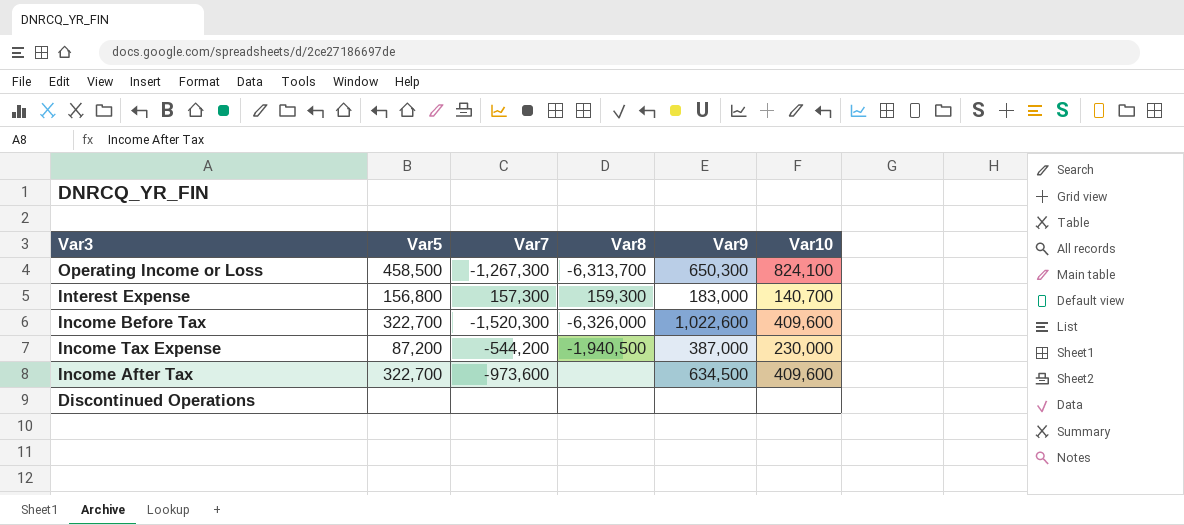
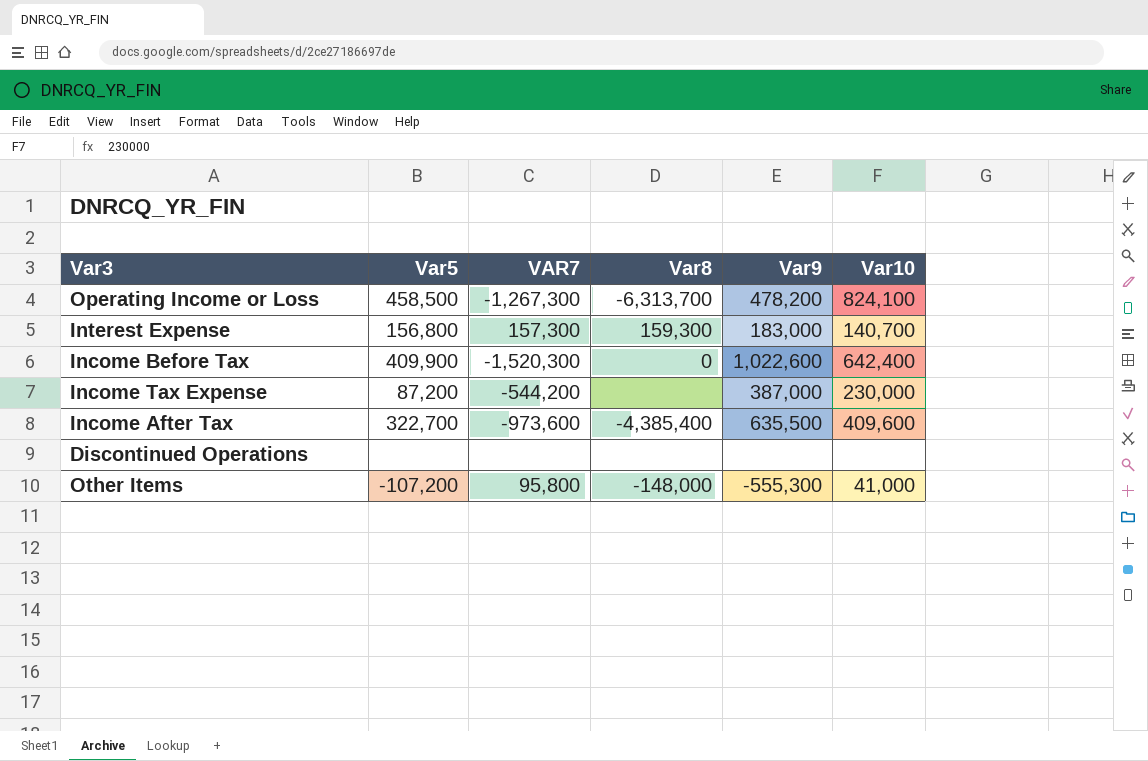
column name: Var7 -> VAR7
Operating Income or Loss | Var9: 650,300 -> 478,200
Income Before Tax | Var5: 322,700 -> 409,900
Income Before Tax | Var8: -6,326,000 -> 0
Income Before Tax | Var10: 409,600 -> 642,400
Income Tax Expense | Var8: -1,940,500 -> none
Income After Tax | Var8: none -> -4,385,400
Income After Tax | Var9: 634,500 -> 635,500
row Other Items: none -> -107,200 | 95,800 | -148,000 | -555,300 | 41,000

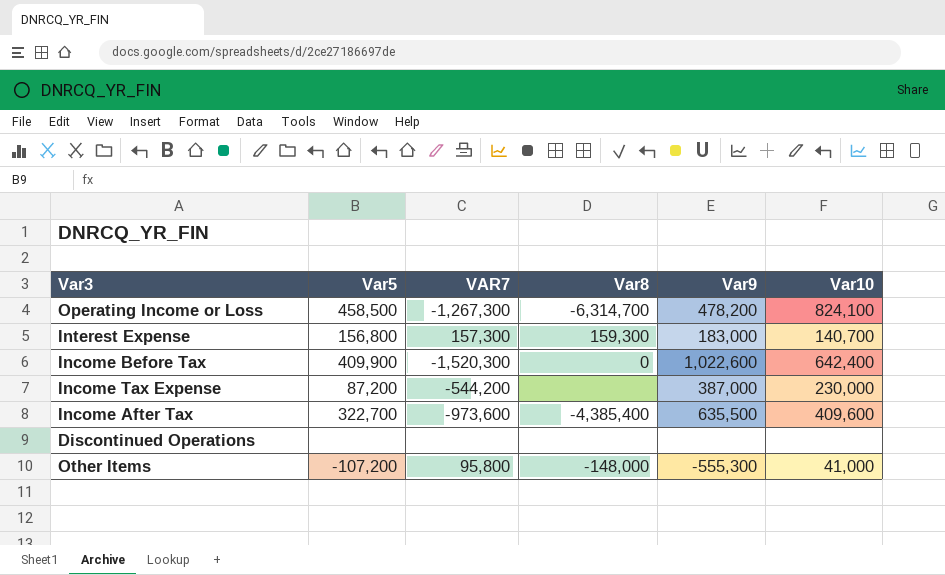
Operating Income or Loss | Var8: -6,313,700 -> -6,314,700

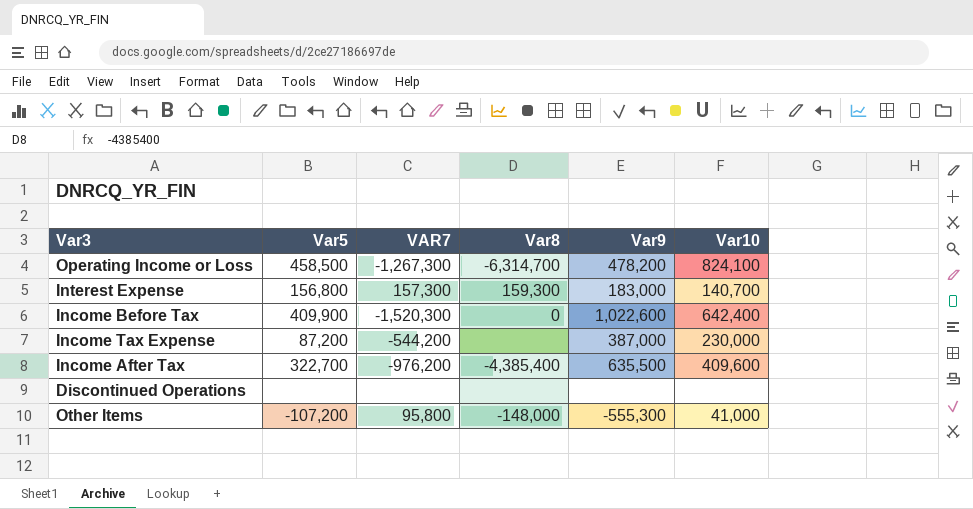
Income After Tax | VAR7: -973,600 -> -976,200

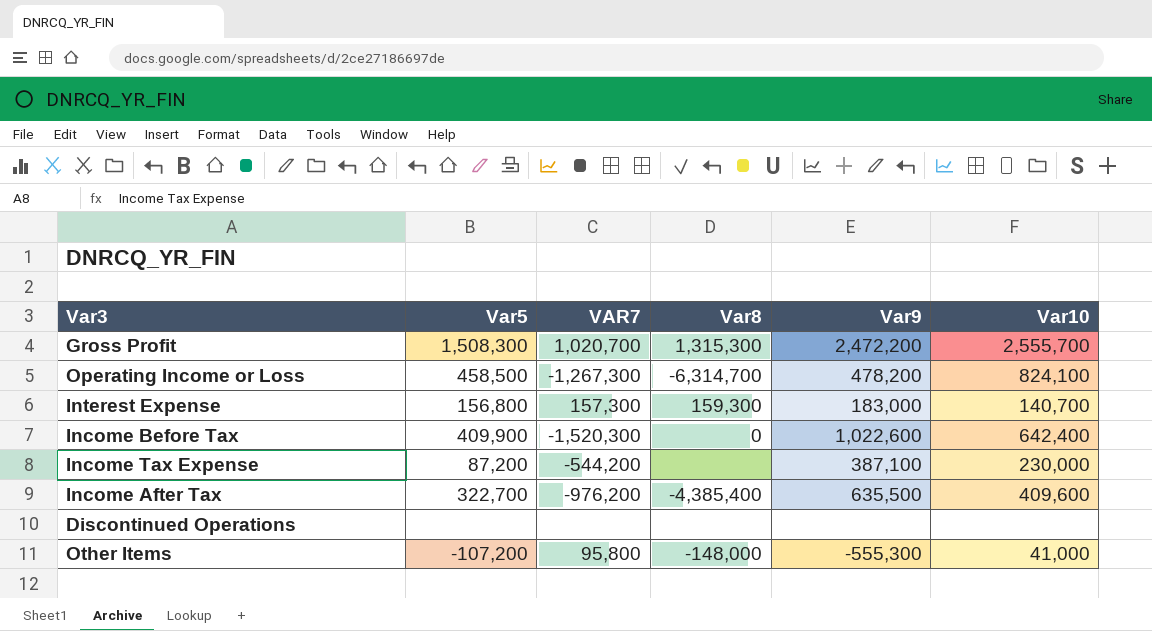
row Gross Profit: none -> 1,508,300 | 1,020,700 | 1,315,300 | 2,472,200 | 2,555,700
Income Tax Expense | Var9: 387,000 -> 387,100

